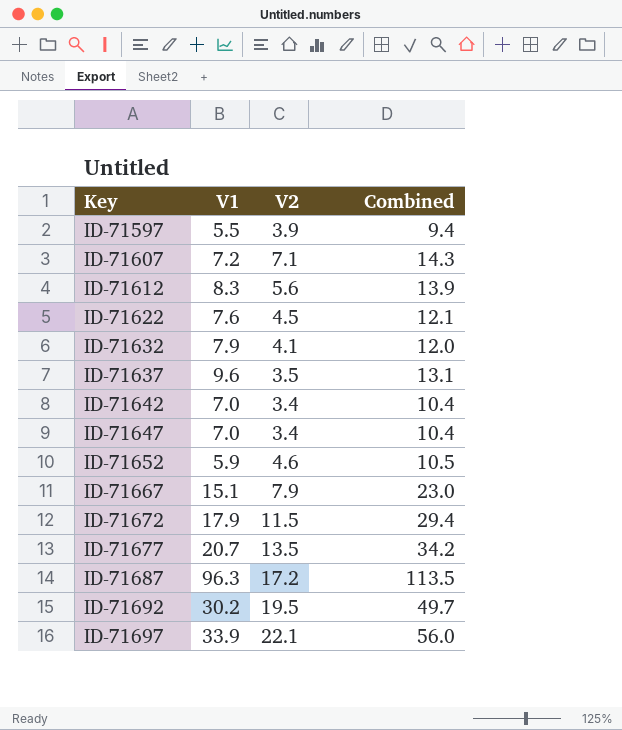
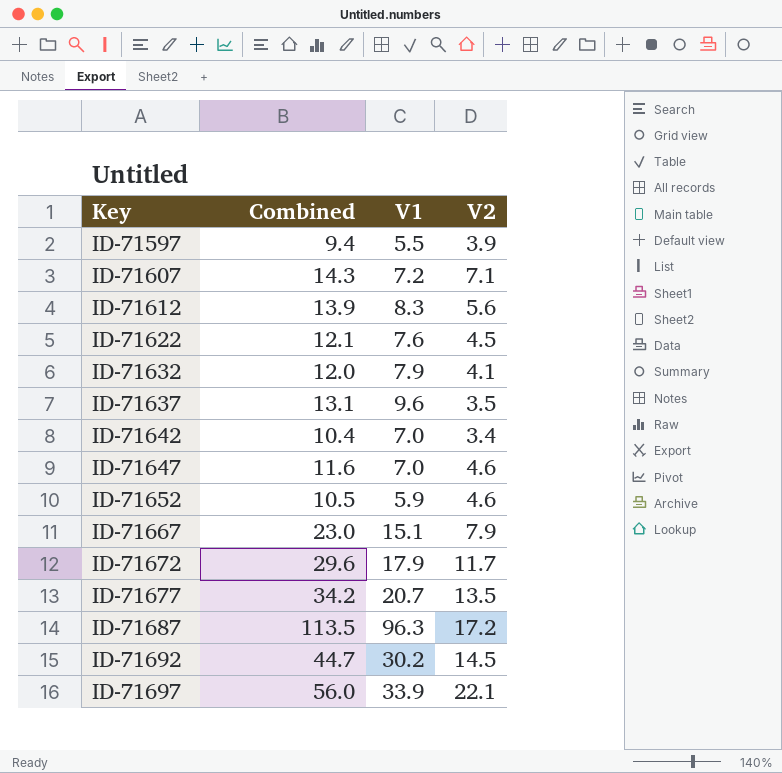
column Combined | position: 4 -> 2
ID-71647 | Combined: 10.4 -> 11.6
ID-71647 | V2: 3.4 -> 4.6
ID-71672 | Combined: 29.4 -> 29.6
ID-71672 | V2: 11.5 -> 11.7
ID-71692 | Combined: 49.7 -> 44.7
ID-71692 | V2: 19.5 -> 14.5

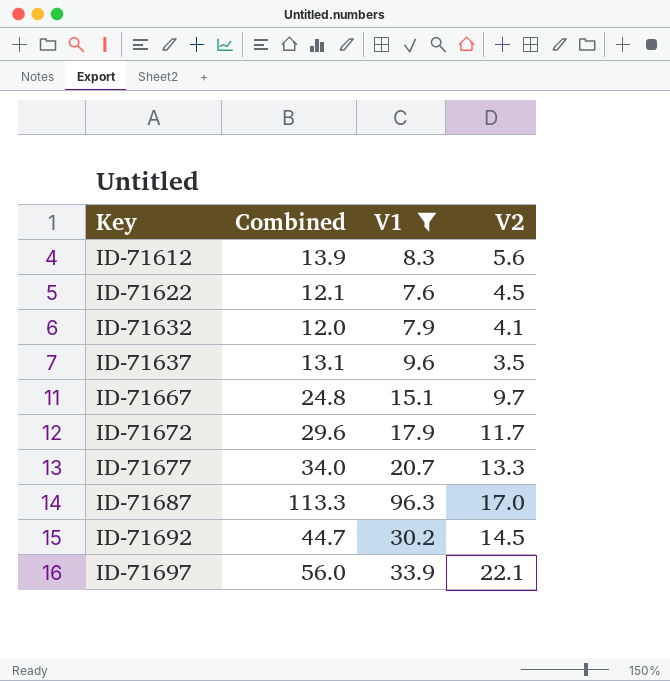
filter: none -> V1 >= 7.6
ID-71667 | Combined: 23.0 -> 24.8
ID-71667 | V2: 7.9 -> 9.7
ID-71677 | Combined: 34.2 -> 34.0
ID-71677 | V2: 13.5 -> 13.3
ID-71687 | Combined: 113.5 -> 113.3
ID-71687 | V2: 17.2 -> 17.0

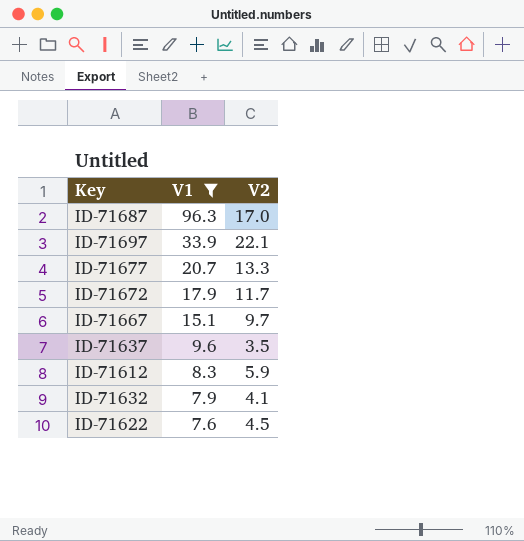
row order: Key ascending -> V1 descending
column Combined | formula: [V1] + [V2] -> none
row ID-71692: 44.7 | 30.2 | 14.5 -> none
ID-71612 | V2: 5.6 -> 5.9

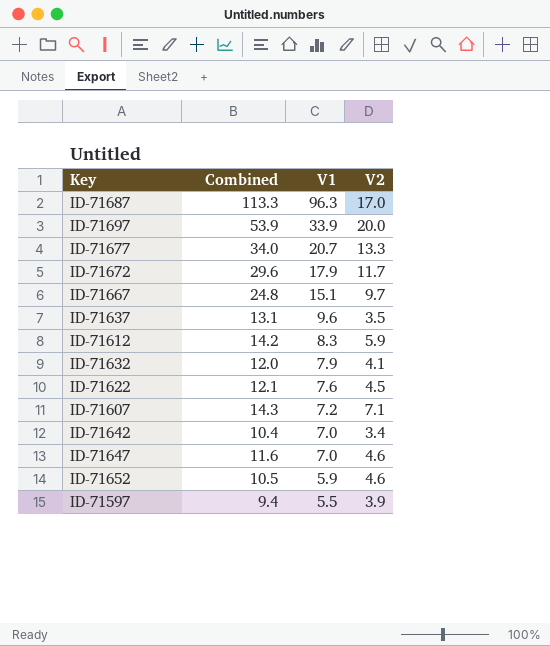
filter: V1 >= 7.6 -> none
column Combined | formula: none -> [V1] + [V2]
ID-71697 | V2: 22.1 -> 20.0

